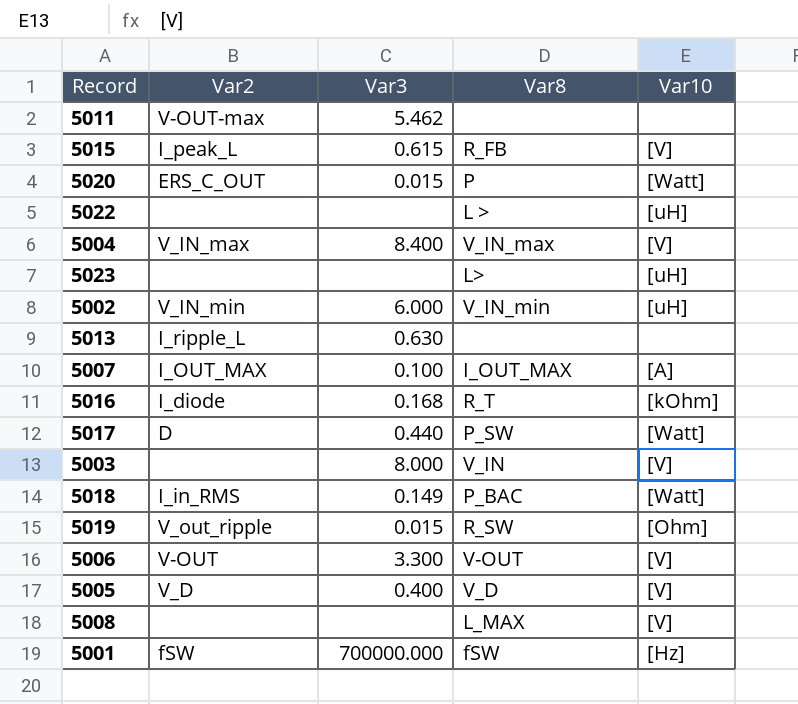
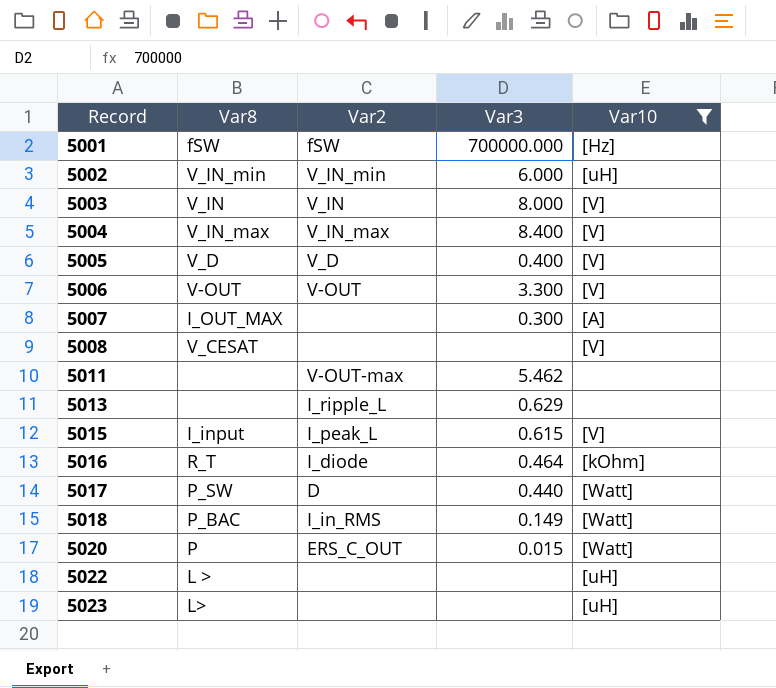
filter: none -> Var10 != [Ohm]
row order: none -> Record ascending
column Var8 | position: 4 -> 2
5003 | Var2: none -> V_IN
5007 | Var2: I_OUT_MAX -> none
5007 | Var3: 0.100 -> 0.300
5008 | Var8: L_MAX -> V_CESAT
5013 | Var3: 0.630 -> 0.629
5015 | Var8: R_FB -> I_input
5016 | Var3: 0.168 -> 0.464

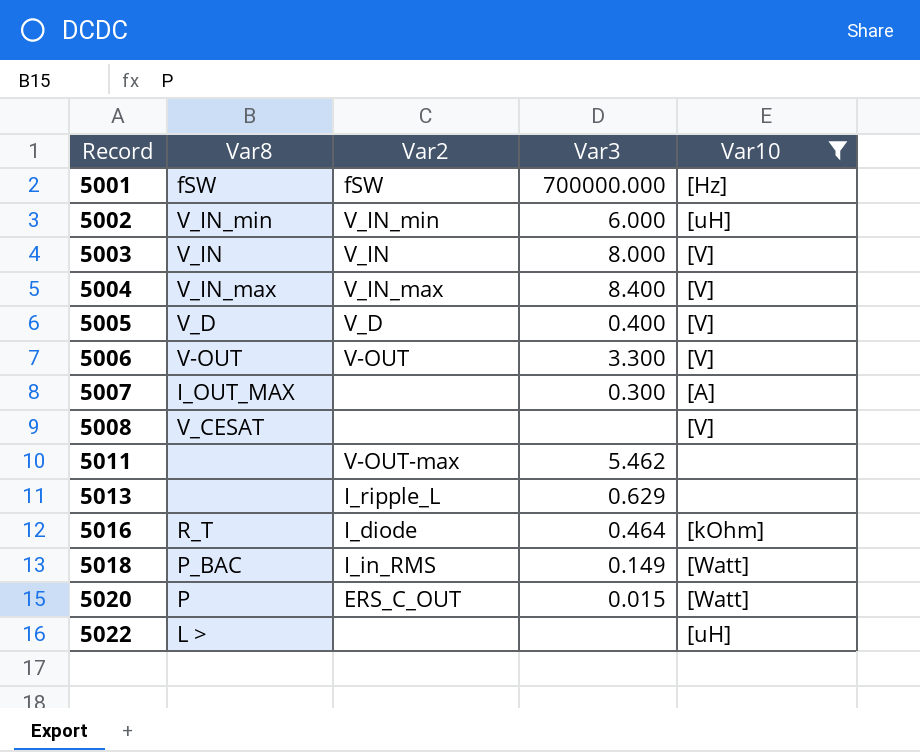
row 5015: I_input | I_peak_L | 0.615 | [V] -> none
row 5017: P_SW | D | 0.440 | [Watt] -> none
row 5023: L> | none | none | [uH] -> none

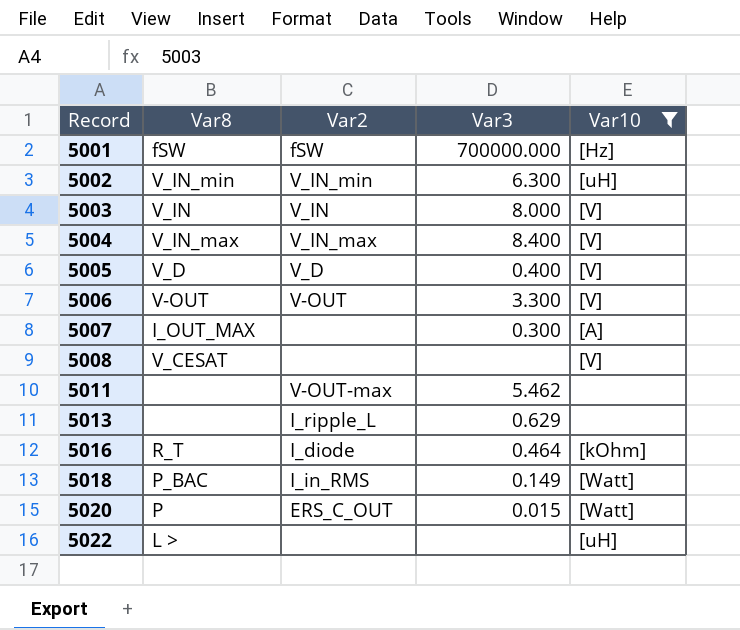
5002 | Var3: 6.000 -> 6.300

